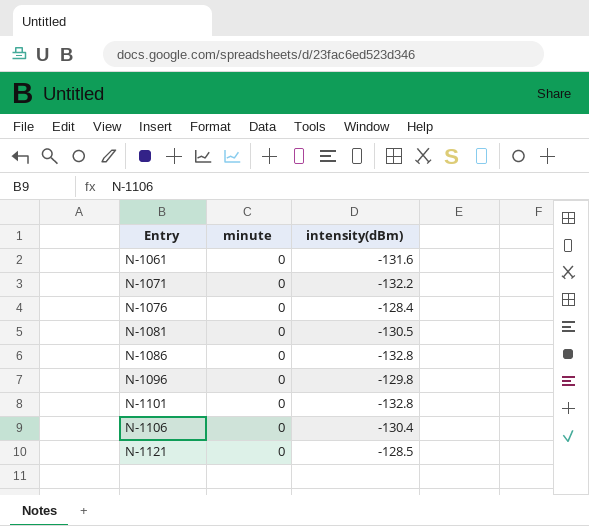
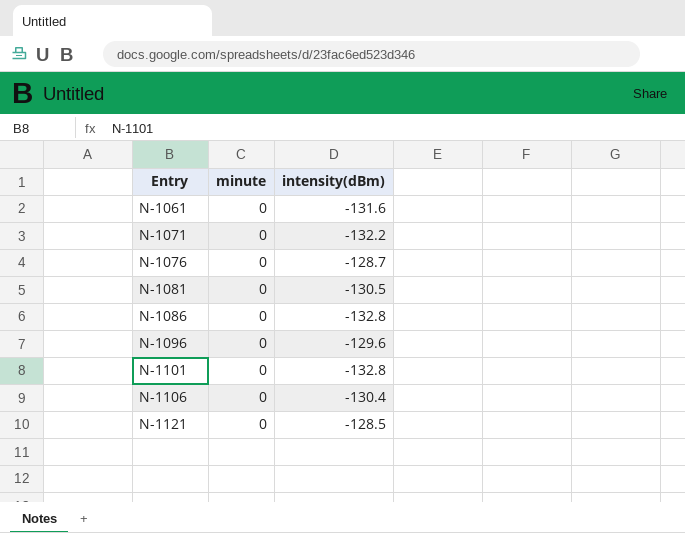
N-1076 | intensity(dBm): -128.4 -> -128.7
N-1096 | intensity(dBm): -129.8 -> -129.6

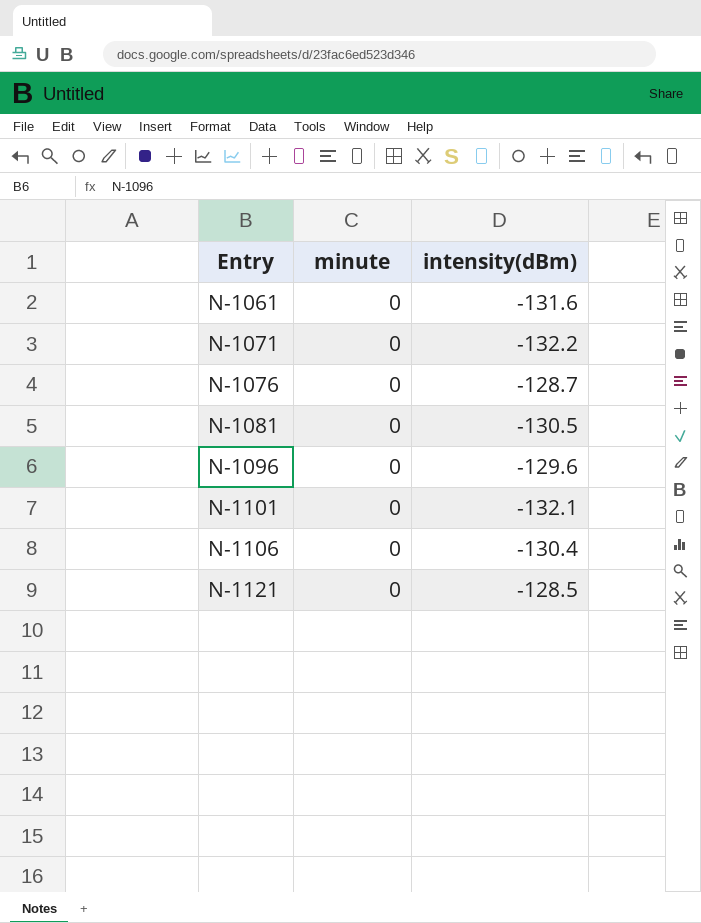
row N-1086: 0 | -132.8 -> none
N-1101 | intensity(dBm): -132.8 -> -132.1

